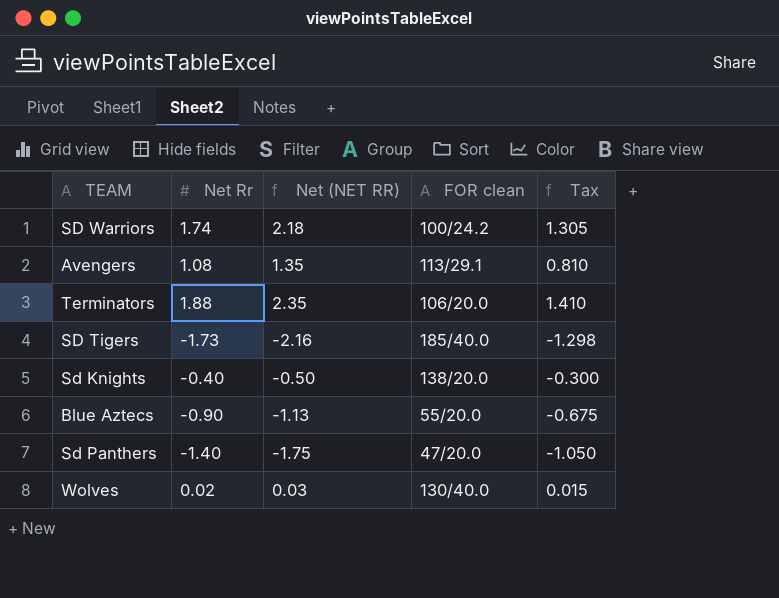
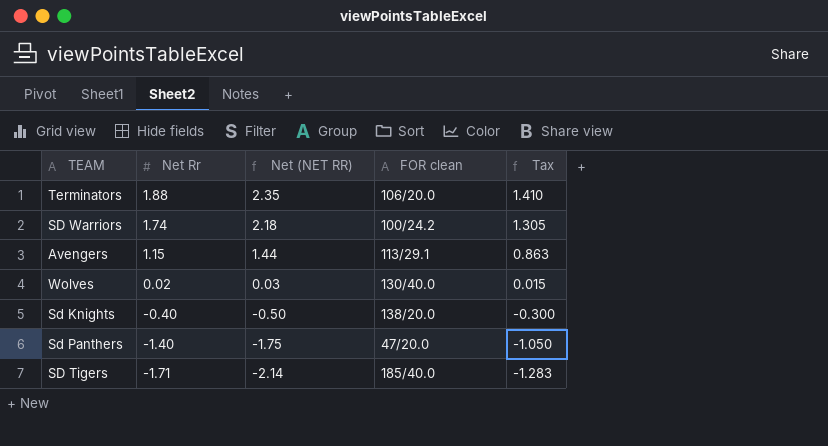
row order: none -> Net Rr descending
row Blue Aztecs: -0.90 | -1.13 | 55/20.0 | -0.675 -> none
Avengers | Net Rr: 1.08 -> 1.15
Avengers | Net (NET RR): 1.35 -> 1.44
Avengers | Tax: 0.810 -> 0.863
SD Tigers | Net Rr: -1.73 -> -1.71
SD Tigers | Net (NET RR): -2.16 -> -2.14
SD Tigers | Tax: -1.298 -> -1.283

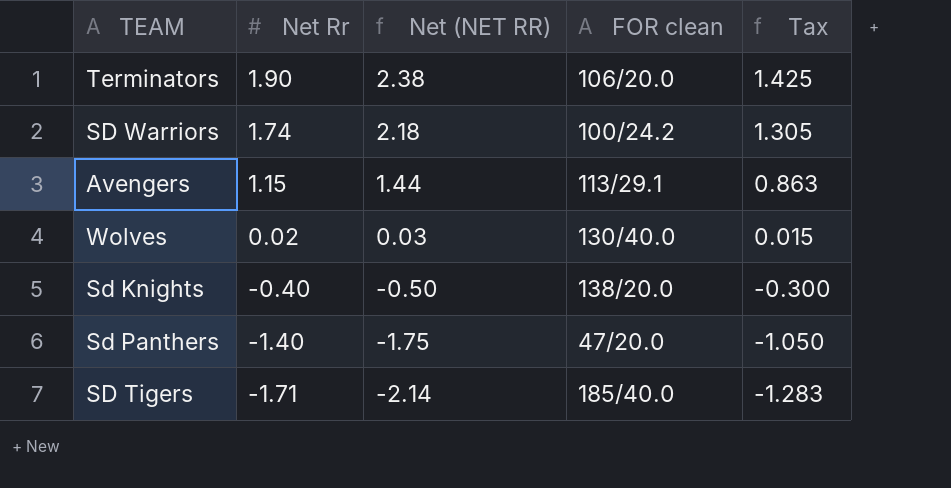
Terminators | Net Rr: 1.88 -> 1.90
Terminators | Net (NET RR): 2.35 -> 2.38
Terminators | Tax: 1.410 -> 1.425

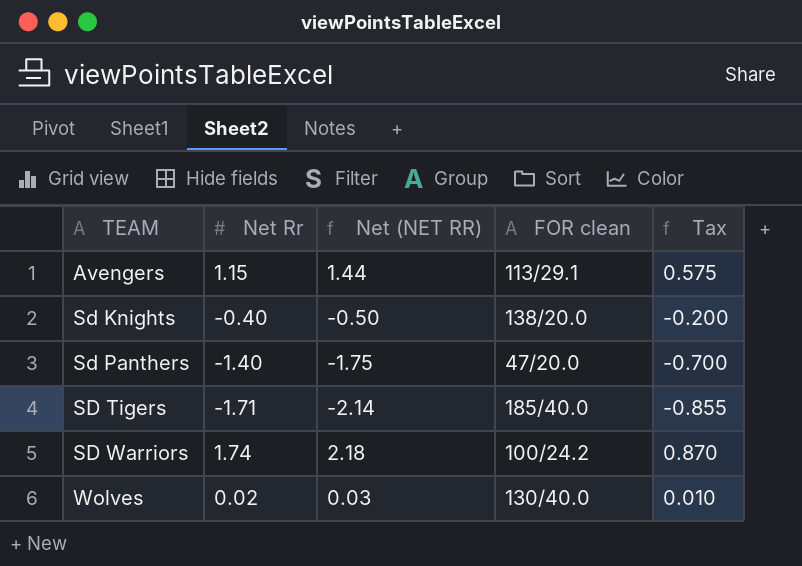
row order: Net Rr descending -> TEAM ascending
column Tax | formula: [Net Rr] * 0.75 -> [Net Rr] * 0.5
row Terminators: 1.90 | 2.38 | 106/20.0 | 1.425 -> none

